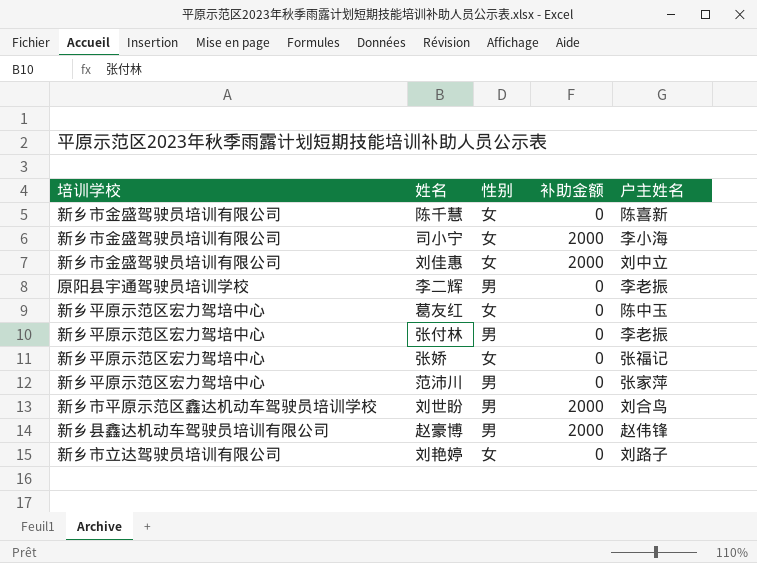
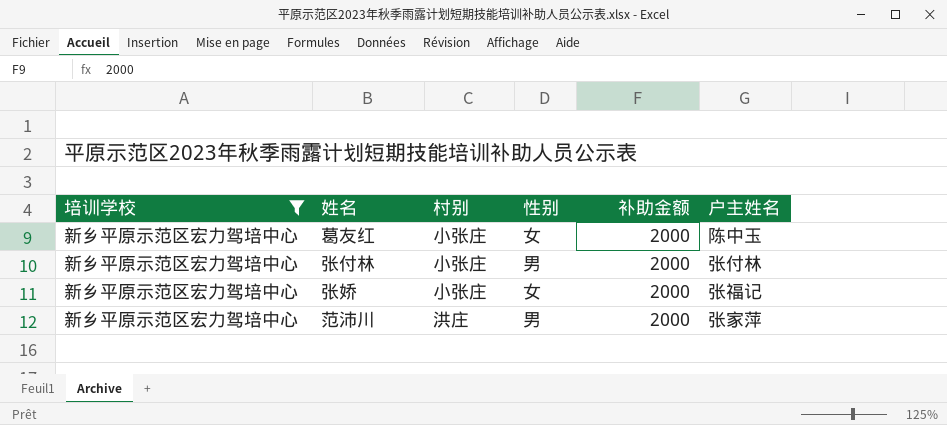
filter: none -> 培训学校 = 新乡平原示范区宏力驾培中心
column 村别 | position: none -> 3
葛友红 | 补助金额: 0 -> 2000
张付林 | 补助金额: 0 -> 2000
张付林 | 户主姓名: 李老振 -> 张付林
张娇 | 补助金额: 0 -> 2000
范沛川 | 补助金额: 0 -> 2000

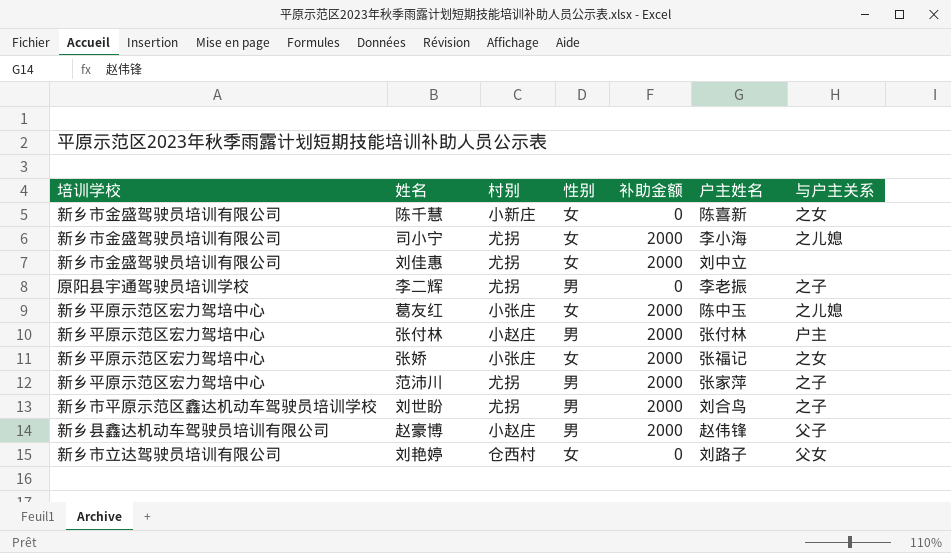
filter: 培训学校 = 新乡平原示范区宏力驾培中心 -> none
column 与户主关系 | position: none -> 7
张付林 | 村别: 小张庄 -> 小赵庄
范沛川 | 村别: 洪庄 -> 尤拐

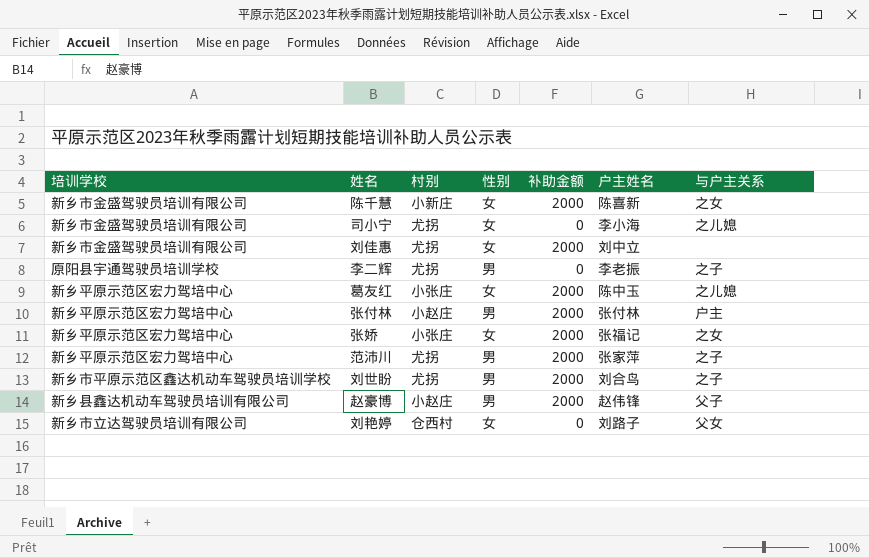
陈千慧 | 补助金额: 0 -> 2000
司小宁 | 补助金额: 2000 -> 0

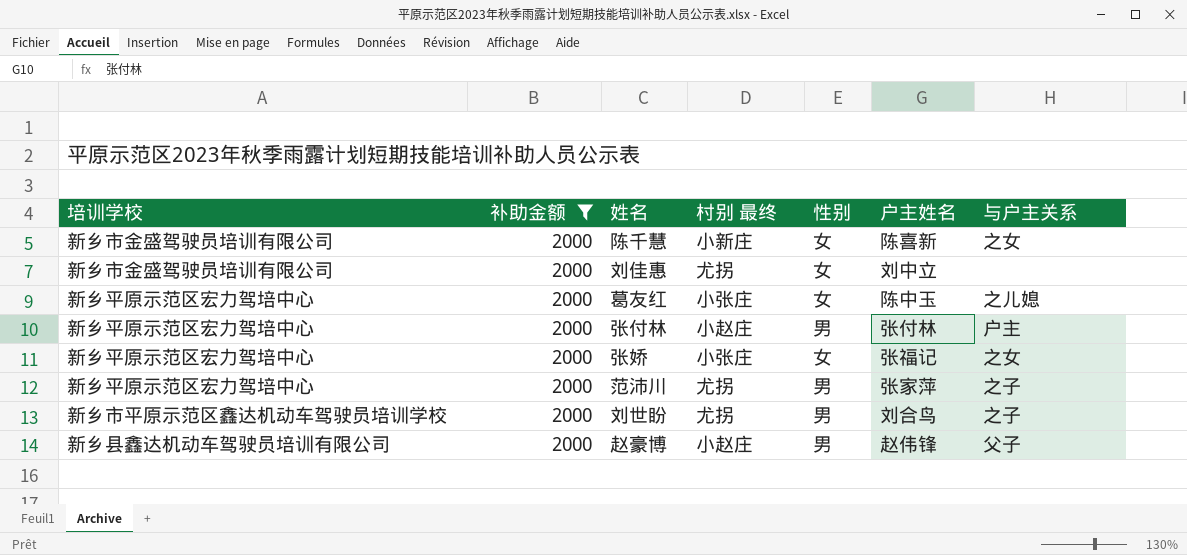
filter: none -> 补助金额 = 2000
column 补助金额 | position: 5 -> 2
column name: 村别 -> 村别 最终

